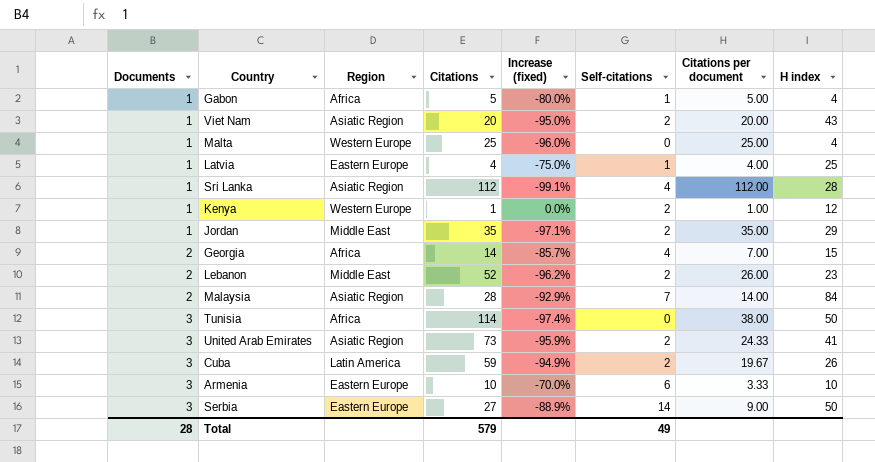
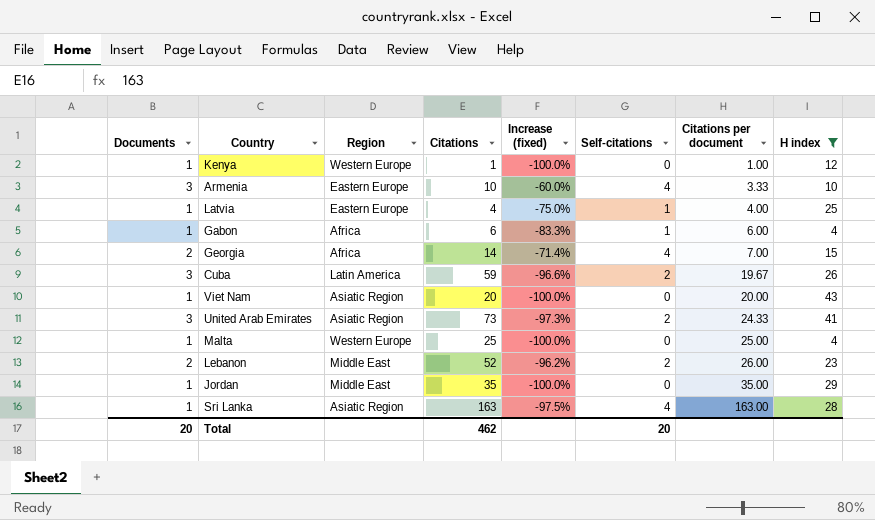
filter: none -> H index <= 43
row order: Documents ascending -> Citations per document ascending
column Increase (fixed) | formula: ([Documents] - [Citations]) / [Citations] -> ([Self-citations] - [Citations]) / [Citations]
Kenya | Self-citations: 2 -> 0
Armenia | Self-citations: 6 -> 4
Gabon | Citations: 5 -> 6
Gabon | Citations per document: 5.00 -> 6.00
Viet Nam | Self-citations: 2 -> 0
Jordan | Self-citations: 2 -> 0
Sri Lanka | Citations: 112 -> 163
Sri Lanka | Citations per document: 112.00 -> 163.00
Total | Documents: 28 -> 20
Total | Citations: 579 -> 462
Total | Self-citations: 49 -> 20

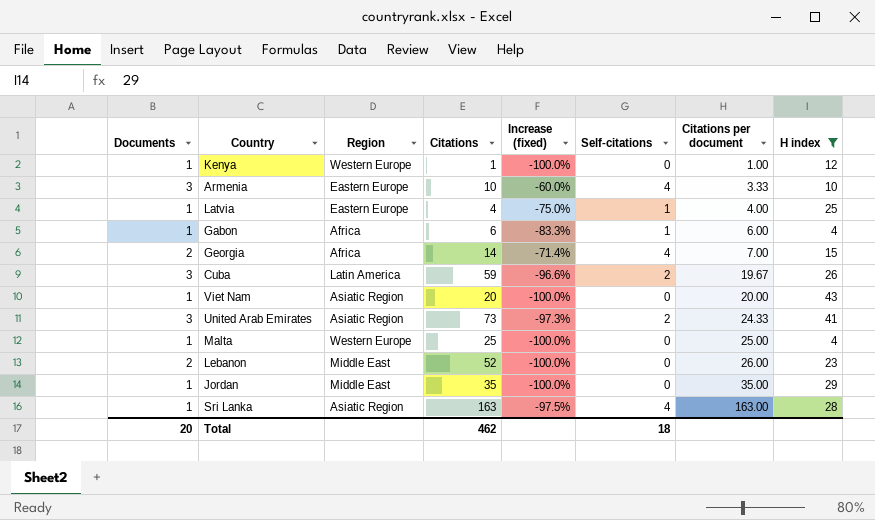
Lebanon | Increase (fixed): -96.2% -> -100.0%
Lebanon | Self-citations: 2 -> 0
Total | Self-citations: 20 -> 18

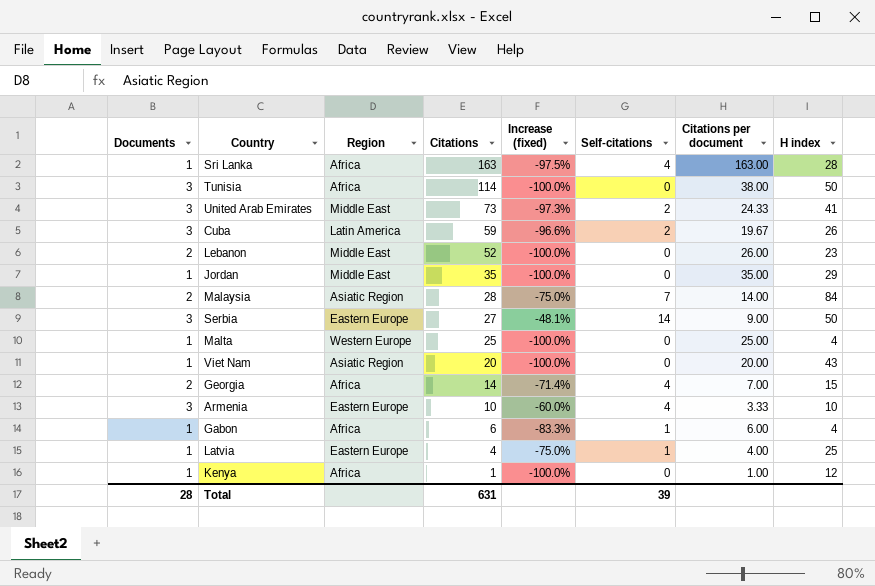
filter: H index <= 43 -> none
row order: Citations per document ascending -> Citations descending
Sri Lanka | Region: Asiatic Region -> Africa
United Arab Emirates | Region: Asiatic Region -> Middle East
Kenya | Region: Western Europe -> Africa
Total | Documents: 20 -> 28
Total | Citations: 462 -> 631
Total | Self-citations: 18 -> 39

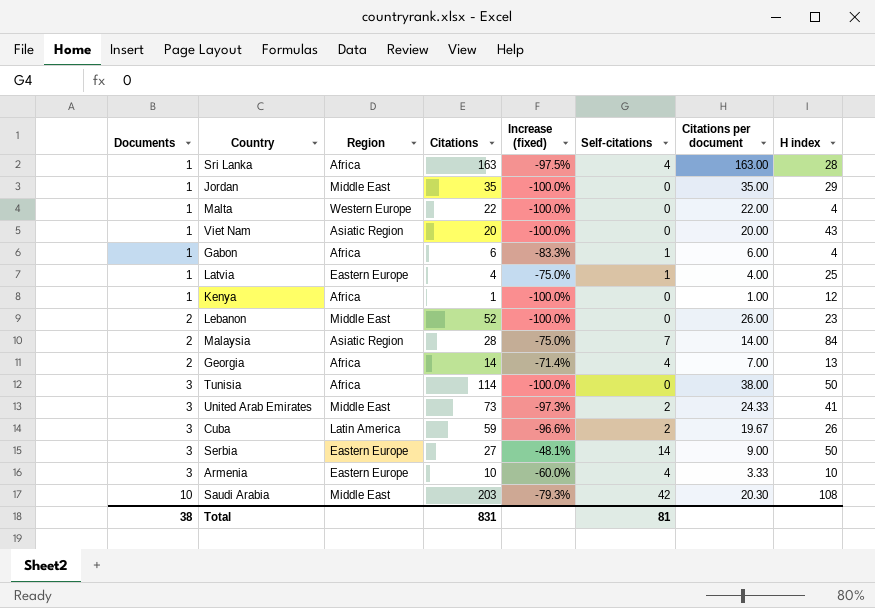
row order: Citations descending -> Documents ascending
Malta | Citations: 25 -> 22
Malta | Citations per document: 25.00 -> 22.00
Georgia | H index: 15 -> 13
row Saudi Arabia: none -> 10 | Middle East | 203 | -79.3% | 42 | 20.30 | 108
Total | Documents: 28 -> 38
Total | Citations: 631 -> 831
Total | Self-citations: 39 -> 81

